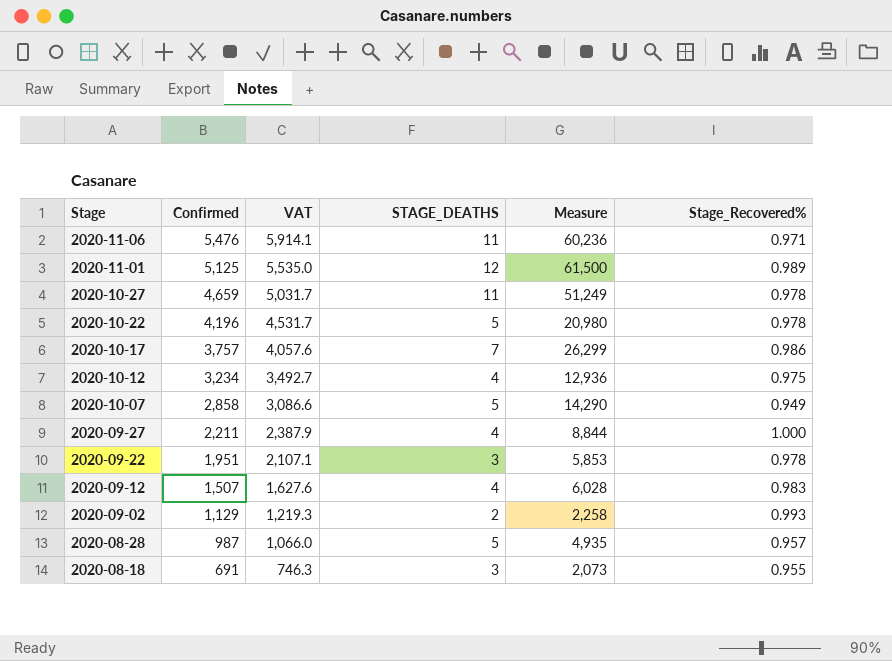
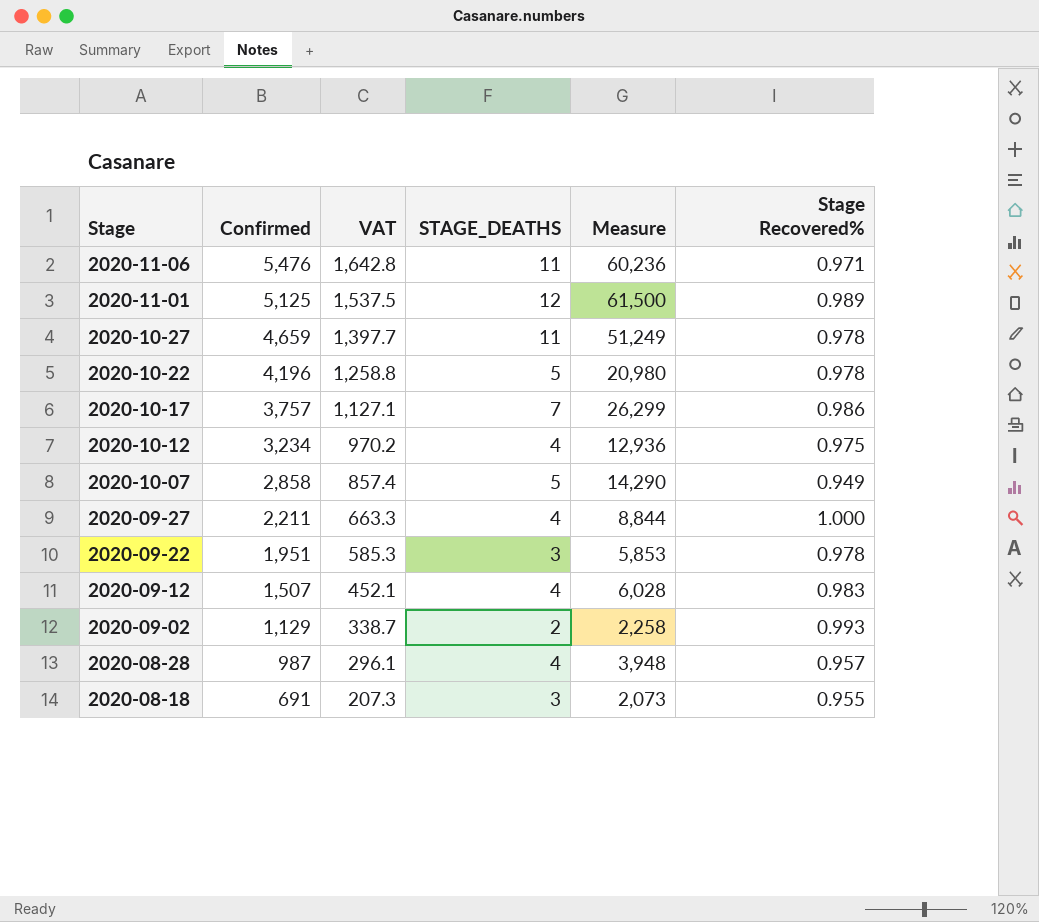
column VAT | formula: [Confirmed] * 1.08 -> [Confirmed] * 0.3
column name: Stage_Recovered% -> Stage Recovered%
2020-08-28 | STAGE_DEATHS: 5 -> 4
2020-08-28 | Measure: 4,935 -> 3,948

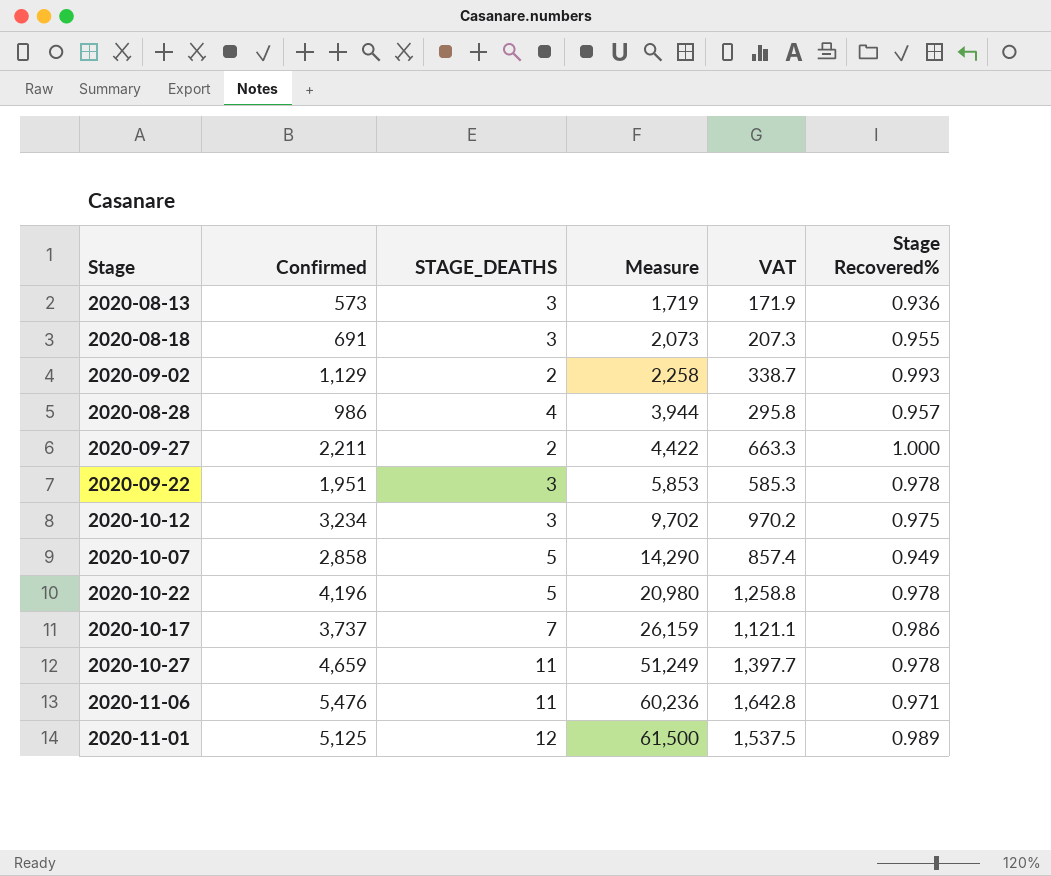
row order: Stage descending -> Measure ascending
column VAT | position: 3 -> 5
row 2020-09-12: 1,507 | 452.1 | 4 | 6,028 | 0.983 -> none
row 2020-08-13: none -> 573 | 3 | 1,719 | 171.9 | 0.936
2020-08-28 | Confirmed: 987 -> 986
2020-08-28 | Measure: 3,948 -> 3,944
2020-08-28 | VAT: 296.1 -> 295.8
2020-09-27 | STAGE_DEATHS: 4 -> 2
2020-09-27 | Measure: 8,844 -> 4,422
2020-10-12 | STAGE_DEATHS: 4 -> 3
2020-10-12 | Measure: 12,936 -> 9,702
2020-10-17 | Confirmed: 3,757 -> 3,737
2020-10-17 | Measure: 26,299 -> 26,159
2020-10-17 | VAT: 1,127.1 -> 1,121.1

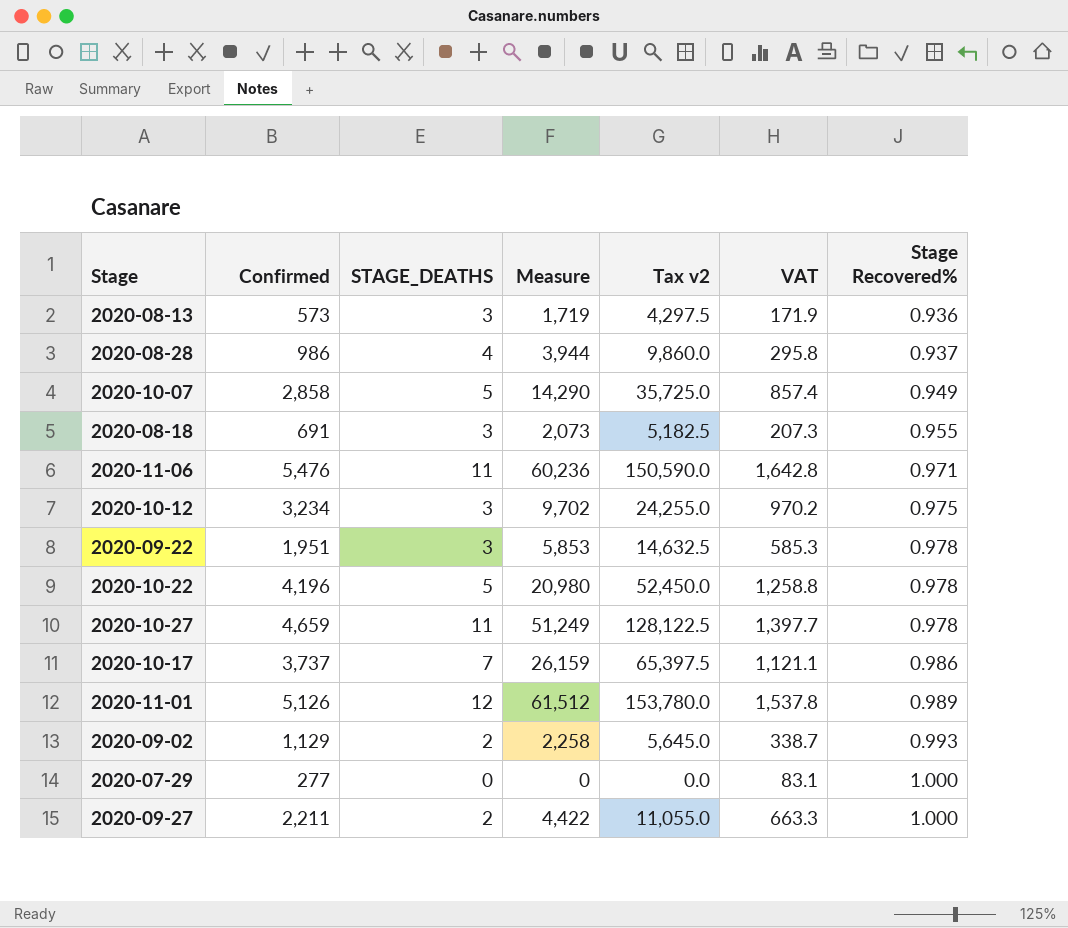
row order: Measure ascending -> Stage Recovered% ascending
column Tax v2 | formula: none -> [Measure] * 2.5
2020-08-28 | Stage Recovered%: 0.957 -> 0.937
2020-11-01 | Confirmed: 5,125 -> 5,126
2020-11-01 | Measure: 61,500 -> 61,512
2020-11-01 | VAT: 1,537.5 -> 1,537.8
row 2020-07-29: none -> 277 | 0 | 0 | 0.0 | 83.1 | 1.000

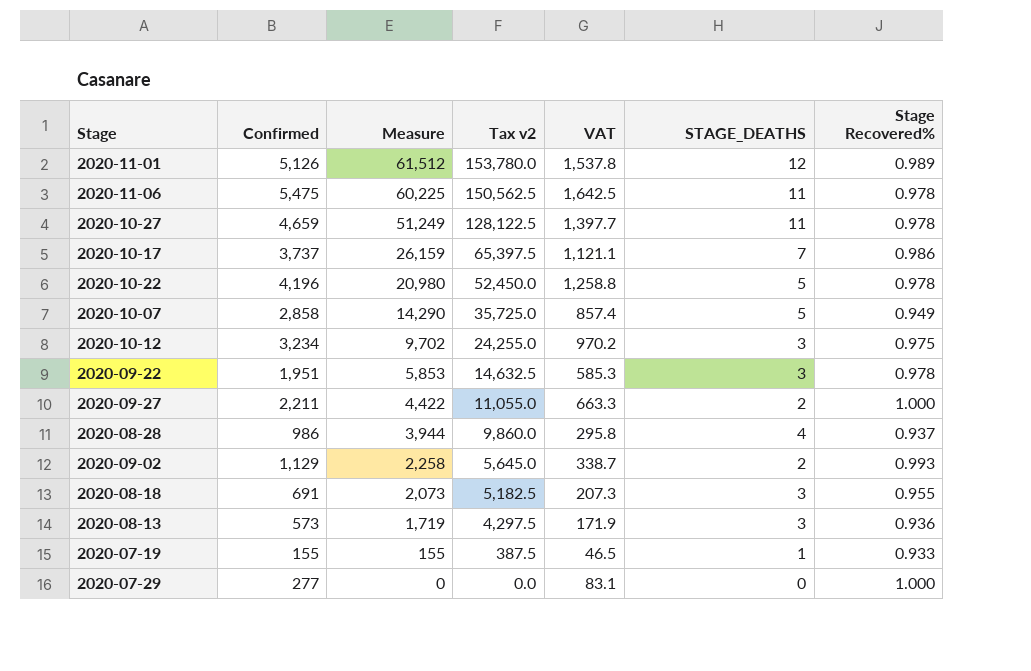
row order: Stage Recovered% ascending -> Measure descending
column STAGE_DEATHS | position: 3 -> 6
2020-11-06 | Confirmed: 5,476 -> 5,475
2020-11-06 | Measure: 60,236 -> 60,225
2020-11-06 | Tax v2: 150,590.0 -> 150,562.5
2020-11-06 | VAT: 1,642.8 -> 1,642.5
2020-11-06 | Stage Recovered%: 0.971 -> 0.978
row 2020-07-19: none -> 155 | 155 | 387.5 | 46.5 | 1 | 0.933

